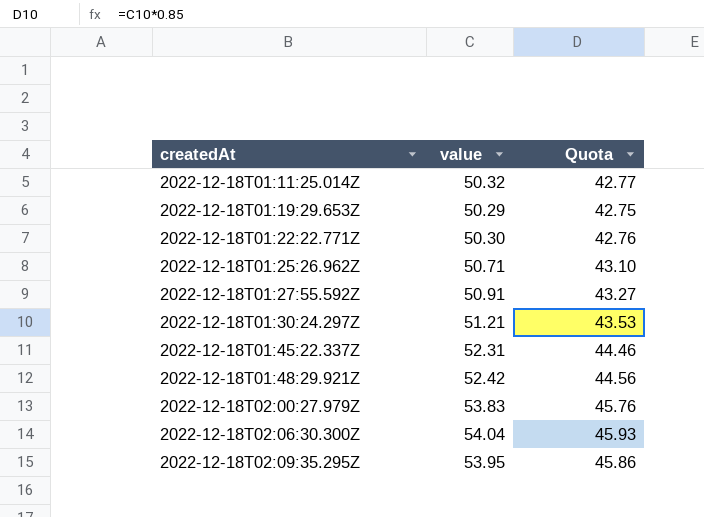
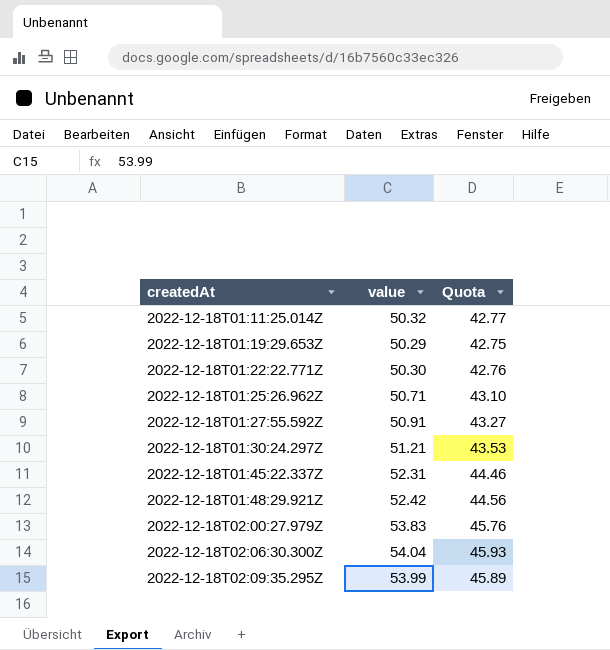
2022-12-18T02:09:35.295Z | value: 53.95 -> 53.99
2022-12-18T02:09:35.295Z | Quota: 45.86 -> 45.89

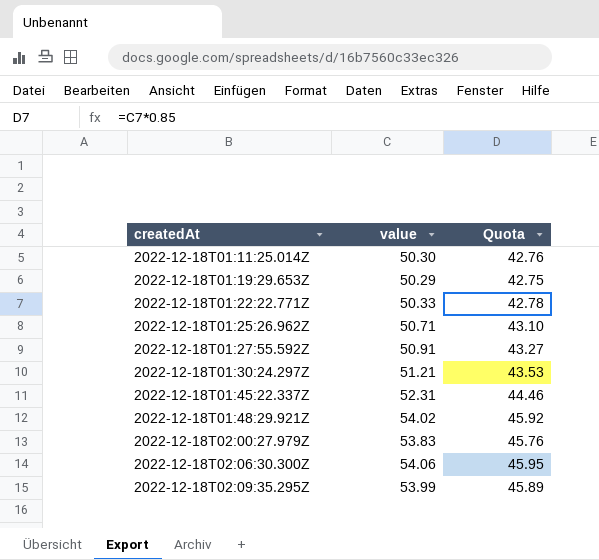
2022-12-18T01:11:25.014Z | value: 50.32 -> 50.30
2022-12-18T01:11:25.014Z | Quota: 42.77 -> 42.76
2022-12-18T01:22:22.771Z | value: 50.30 -> 50.33
2022-12-18T01:22:22.771Z | Quota: 42.76 -> 42.78
2022-12-18T01:48:29.921Z | value: 52.42 -> 54.02
2022-12-18T01:48:29.921Z | Quota: 44.56 -> 45.92
2022-12-18T02:06:30.300Z | value: 54.04 -> 54.06
2022-12-18T02:06:30.300Z | Quota: 45.93 -> 45.95

